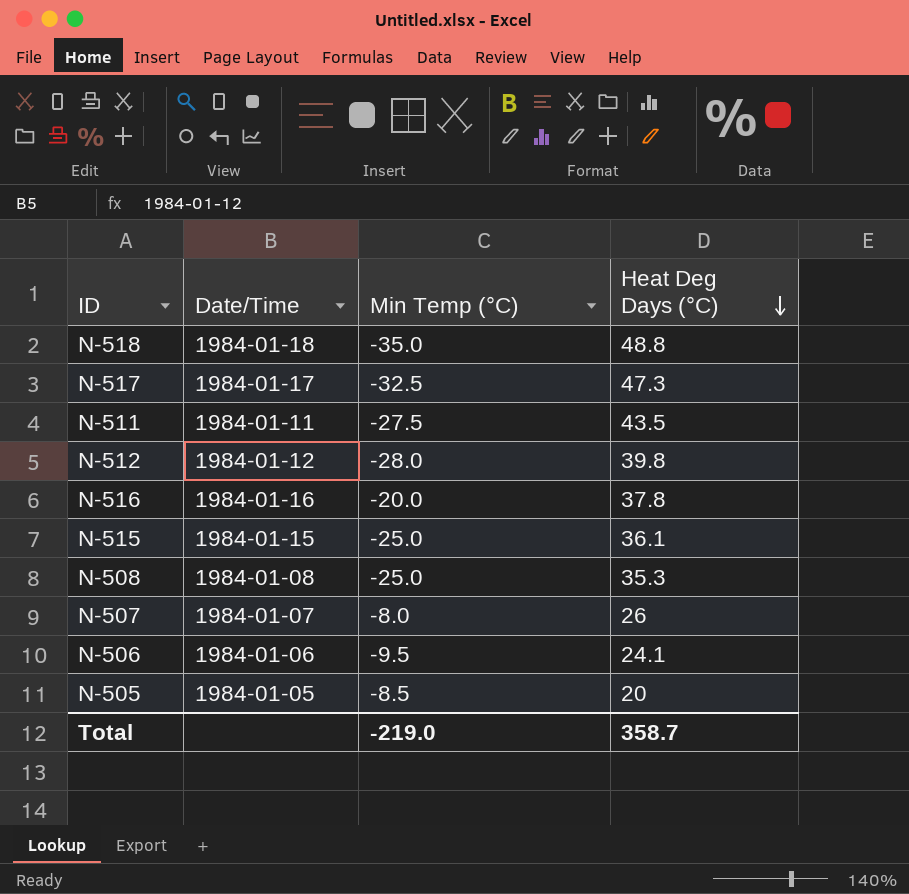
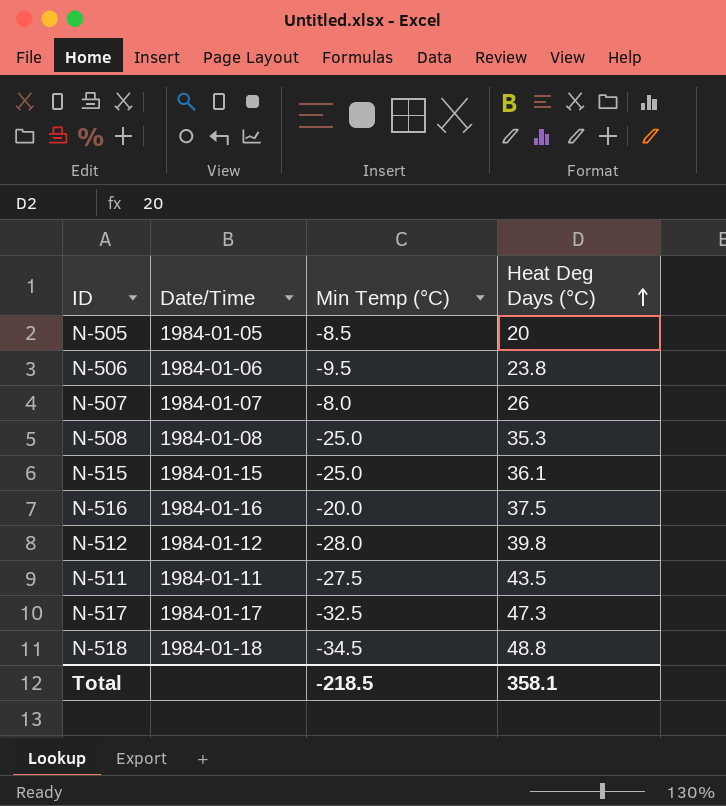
row order: Heat Deg Days (°C) descending -> Heat Deg Days (°C) ascending
N-506 | Heat Deg Days (°C): 24.1 -> 23.8
N-516 | Heat Deg Days (°C): 37.8 -> 37.5
N-518 | Min Temp (°C): -35.0 -> -34.5
Total | Min Temp (°C): -219.0 -> -218.5
Total | Heat Deg Days (°C): 358.7 -> 358.1

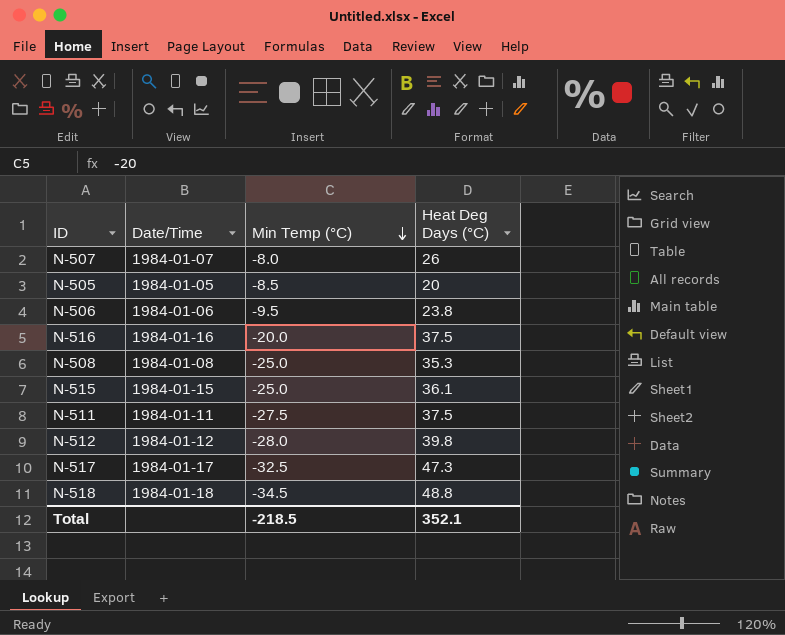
row order: Heat Deg Days (°C) ascending -> Min Temp (°C) descending
N-511 | Heat Deg Days (°C): 43.5 -> 37.5
Total | Heat Deg Days (°C): 358.1 -> 352.1

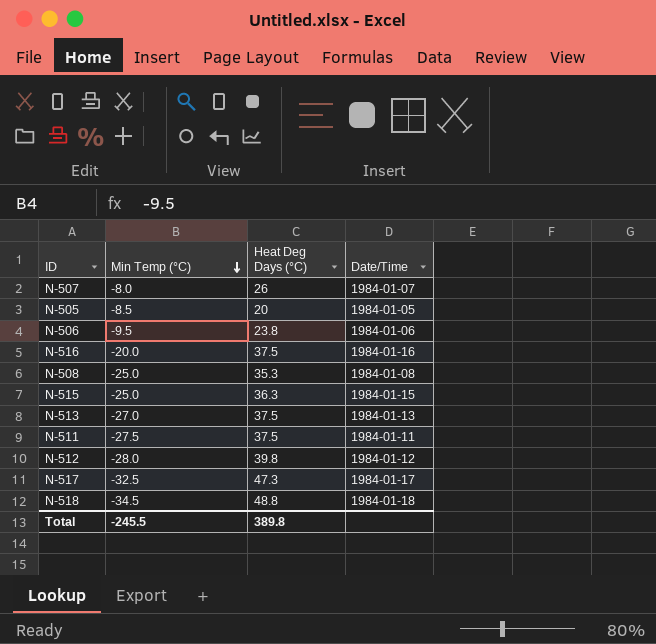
column Date/Time | position: 2 -> 4
N-515 | Heat Deg Days (°C): 36.1 -> 36.3
row N-513: none -> -27.0 | 37.5 | 1984-01-13
Total | Min Temp (°C): -218.5 -> -245.5
Total | Heat Deg Days (°C): 352.1 -> 389.8

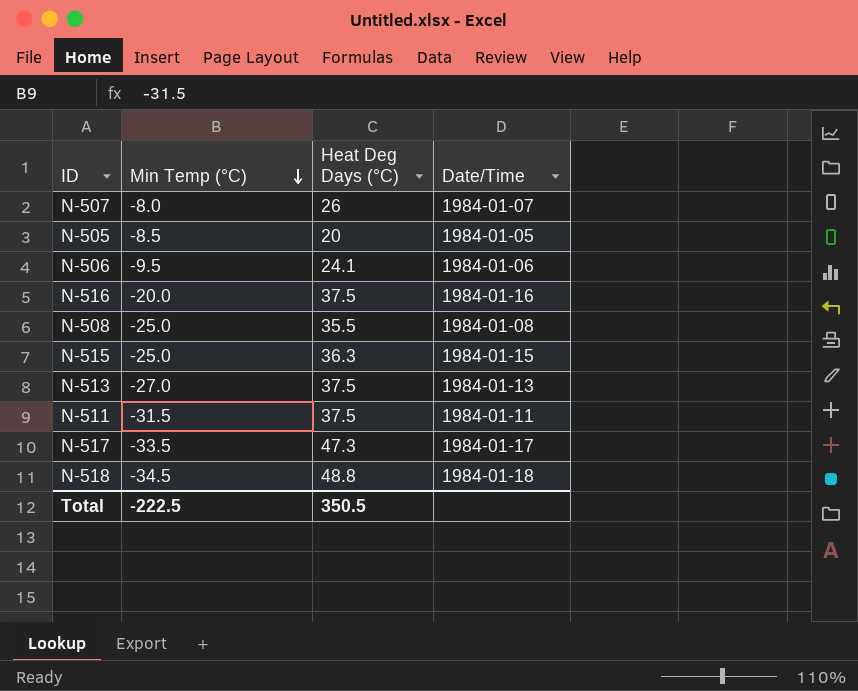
row N-512: -28.0 | 39.8 | 1984-01-12 -> none
N-506 | Heat Deg Days (°C): 23.8 -> 24.1
N-508 | Heat Deg Days (°C): 35.3 -> 35.5
N-511 | Min Temp (°C): -27.5 -> -31.5
N-517 | Min Temp (°C): -32.5 -> -33.5
Total | Min Temp (°C): -245.5 -> -222.5
Total | Heat Deg Days (°C): 389.8 -> 350.5

